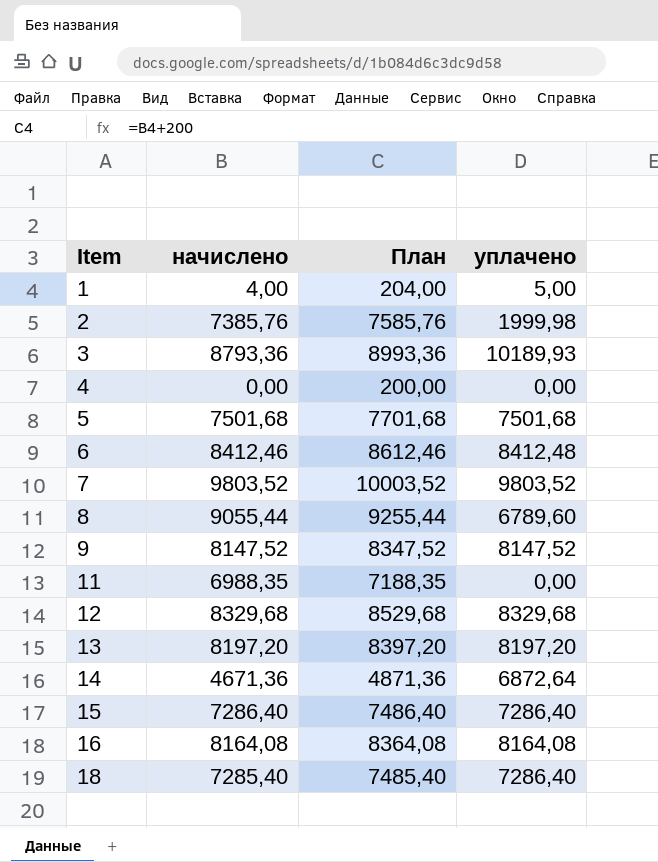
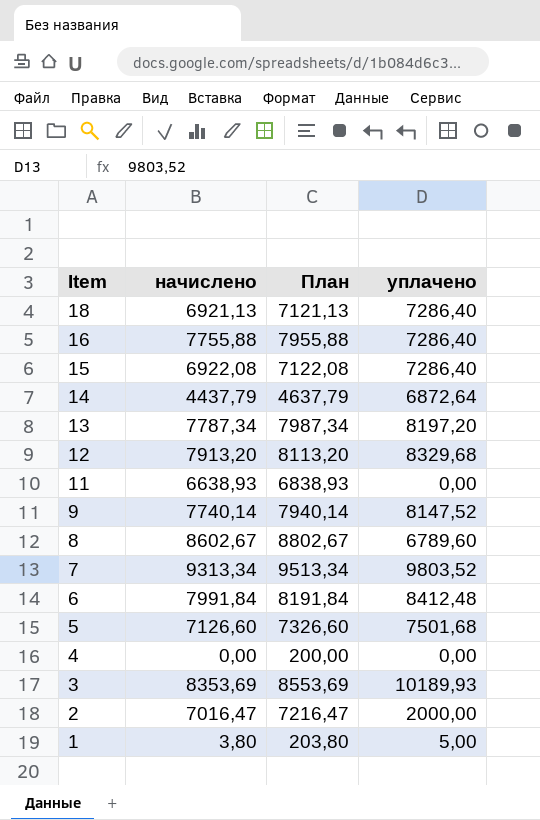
row order: Item ascending -> Item descending
18 | начислено: 7285,40 -> 6921,13
18 | План: 7485,40 -> 7121,13
16 | начислено: 8164,08 -> 7755,88
16 | План: 8364,08 -> 7955,88
16 | уплачено: 8164,08 -> 7286,40
15 | начислено: 7286,40 -> 6922,08
15 | План: 7486,40 -> 7122,08
14 | начислено: 4671,36 -> 4437,79
14 | План: 4871,36 -> 4637,79
13 | начислено: 8197,20 -> 7787,34
13 | План: 8397,20 -> 7987,34
12 | начислено: 8329,68 -> 7913,20
12 | План: 8529,68 -> 8113,20
11 | начислено: 6988,35 -> 6638,93
11 | План: 7188,35 -> 6838,93
9 | начислено: 8147,52 -> 7740,14
9 | План: 8347,52 -> 7940,14
8 | начислено: 9055,44 -> 8602,67
8 | План: 9255,44 -> 8802,67
7 | начислено: 9803,52 -> 9313,34
7 | План: 10003,52 -> 9513,34
6 | начислено: 8412,46 -> 7991,84
6 | План: 8612,46 -> 8191,84
5 | начислено: 7501,68 -> 7126,60
5 | План: 7701,68 -> 7326,60
3 | начислено: 8793,36 -> 8353,69
3 | План: 8993,36 -> 8553,69
2 | начислено: 7385,76 -> 7016,47
2 | План: 7585,76 -> 7216,47
2 | уплачено: 1999,98 -> 2000,00
1 | начислено: 4,00 -> 3,80
1 | План: 204,00 -> 203,80

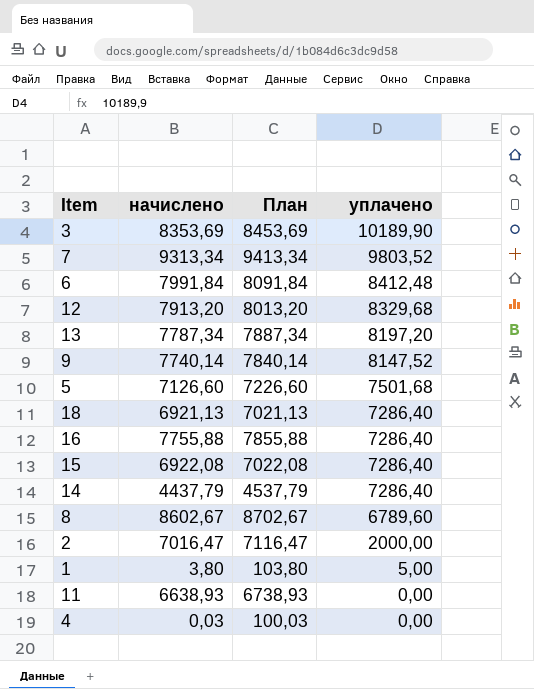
row order: Item descending -> уплачено descending
column План | formula: [начислено] + 200 -> [начислено] + 100
3 | уплачено: 10189,93 -> 10189,90
14 | уплачено: 6872,64 -> 7286,40
4 | начислено: 0,00 -> 0,03

